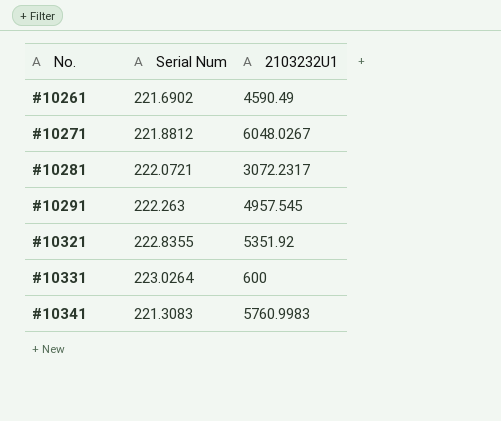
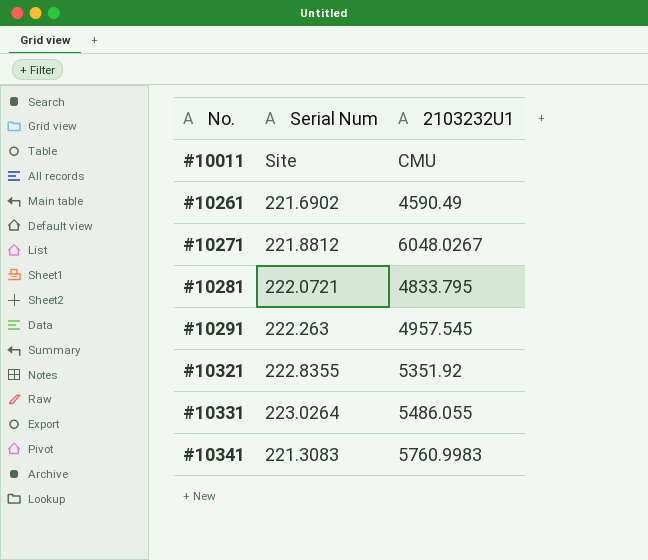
row #10011: none -> Site | CMU
#10281 | 2103232U1: 3072.2317 -> 4833.795
#10331 | 2103232U1: 600 -> 5486.055

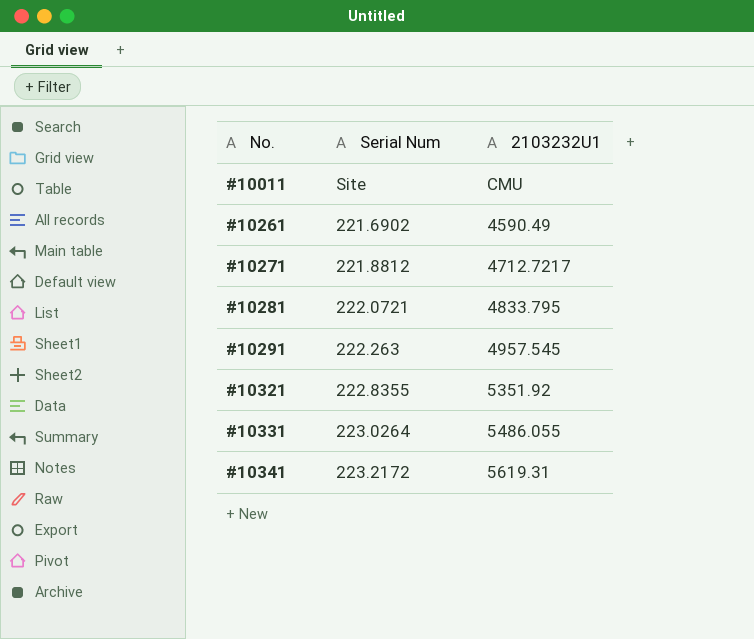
#10271 | 2103232U1: 6048.0267 -> 4712.7217
#10341 | Serial Num: 221.3083 -> 223.2172
#10341 | 2103232U1: 5760.9983 -> 5619.31

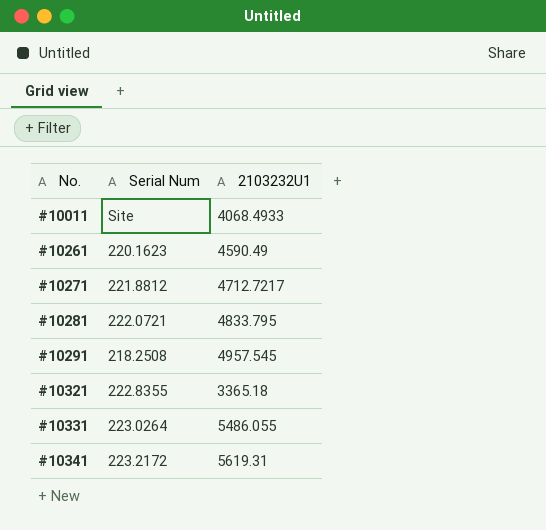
#10011 | 2103232U1: CMU -> 4068.4933
#10261 | Serial Num: 221.6902 -> 220.1623
#10291 | Serial Num: 222.263 -> 218.2508
#10321 | 2103232U1: 5351.92 -> 3365.18

